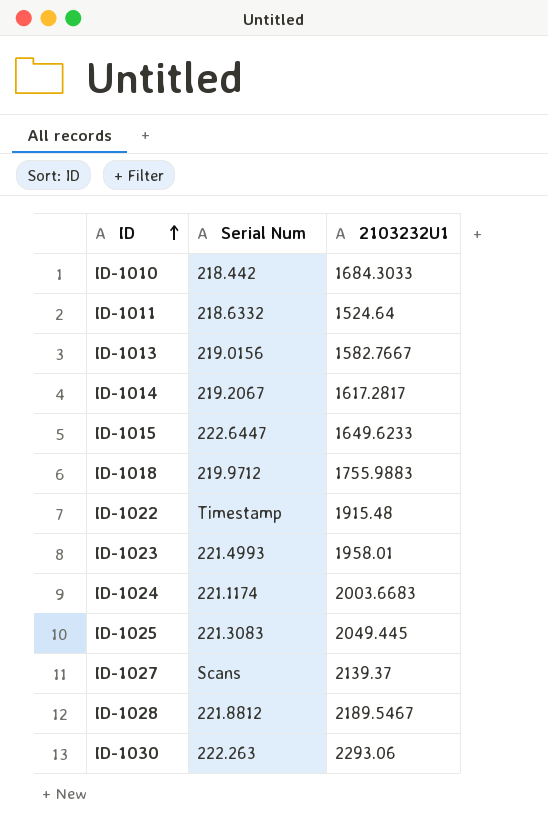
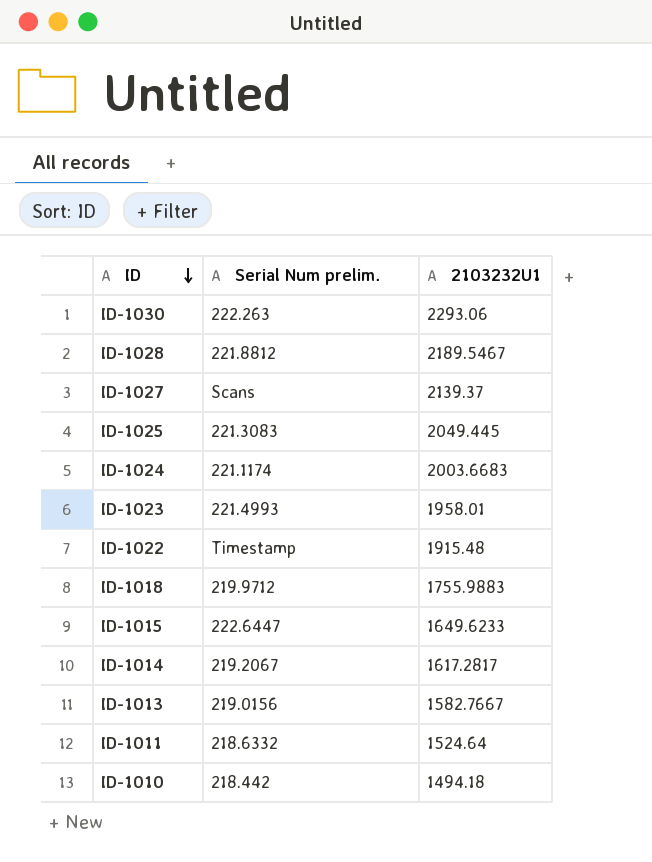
row order: ID ascending -> ID descending
column name: Serial Num -> Serial Num prelim.
ID-1010 | 2103232U1: 1684.3033 -> 1494.18

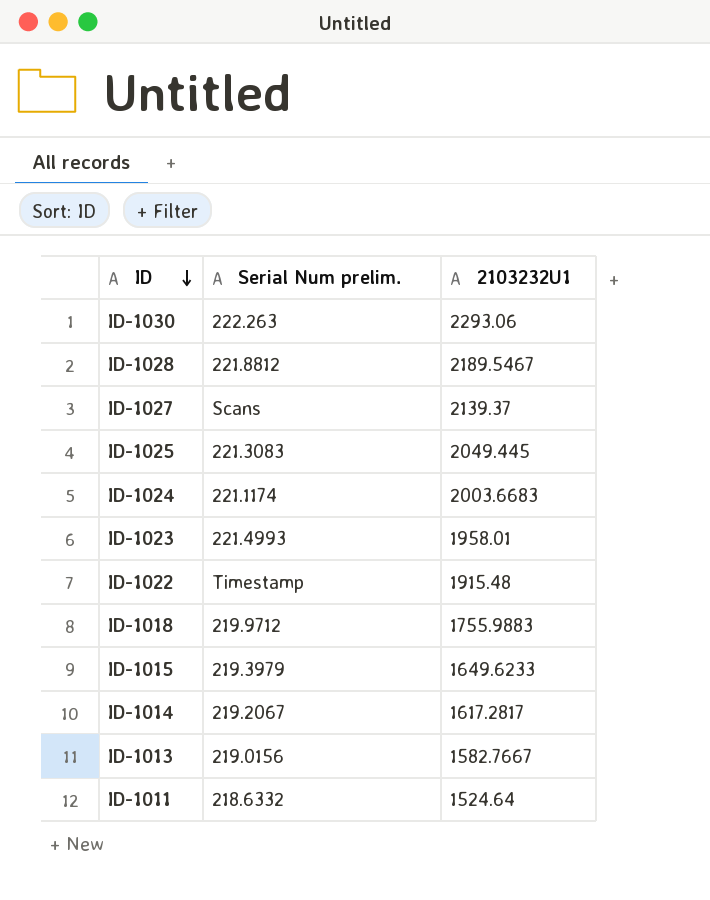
row ID-1010: 218.442 | 1494.18 -> none
ID-1015 | Serial Num prelim.: 222.6447 -> 219.3979

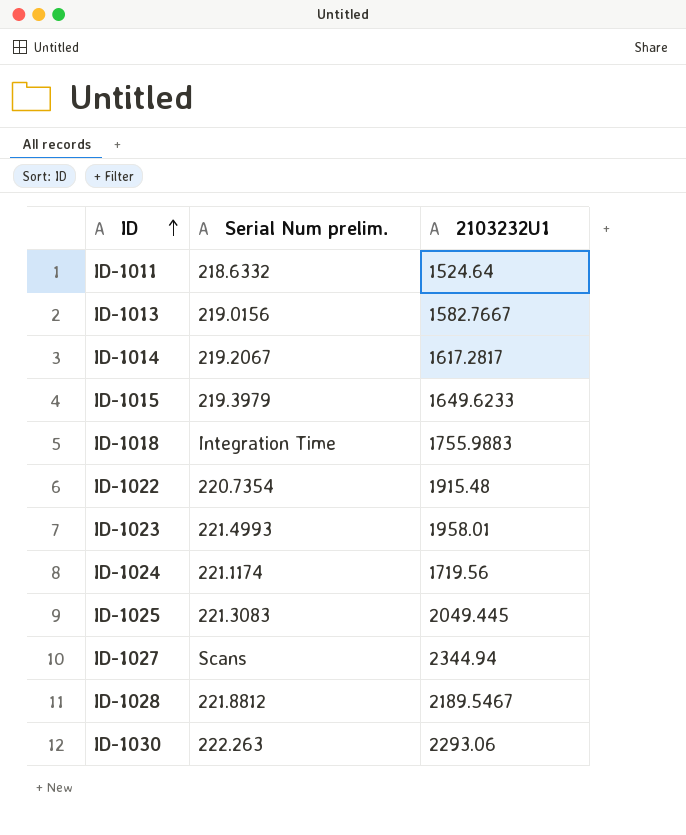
row order: ID descending -> ID ascending
ID-1018 | Serial Num prelim.: 219.9712 -> Integration Time
ID-1022 | Serial Num prelim.: Timestamp -> 220.7354
ID-1024 | 2103232U1: 2003.6683 -> 1719.56
ID-1027 | 2103232U1: 2139.37 -> 2344.94

